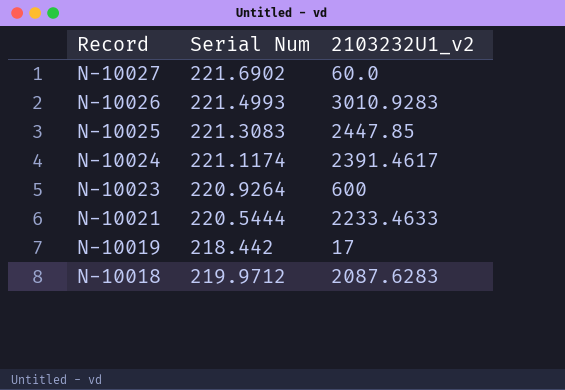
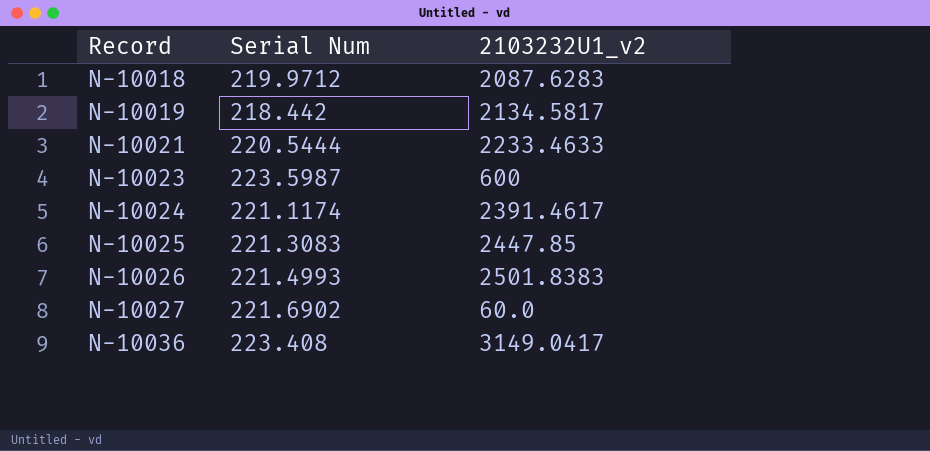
row order: Record descending -> Record ascending
N-10019 | 2103232U1_v2: 17 -> 2134.5817
N-10023 | Serial Num: 220.9264 -> 223.5987
N-10026 | 2103232U1_v2: 3010.9283 -> 2501.8383
row N-10036: none -> 223.408 | 3149.0417

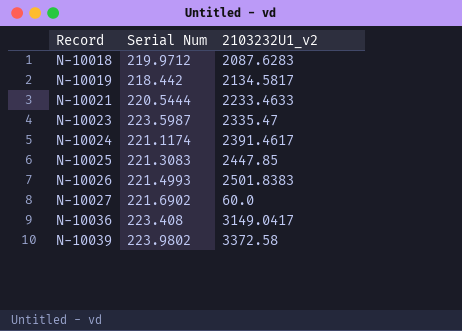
N-10023 | 2103232U1_v2: 600 -> 2335.47
row N-10039: none -> 223.9802 | 3372.58

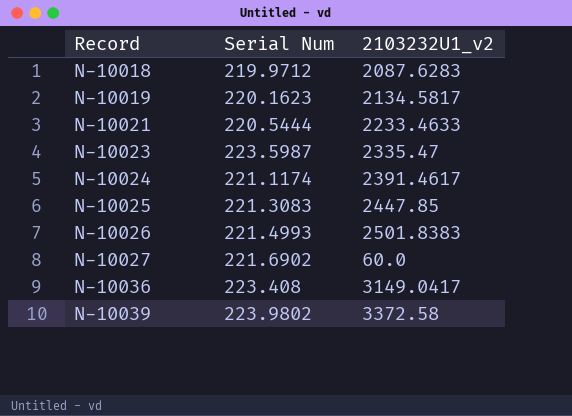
N-10019 | Serial Num: 218.442 -> 220.1623

